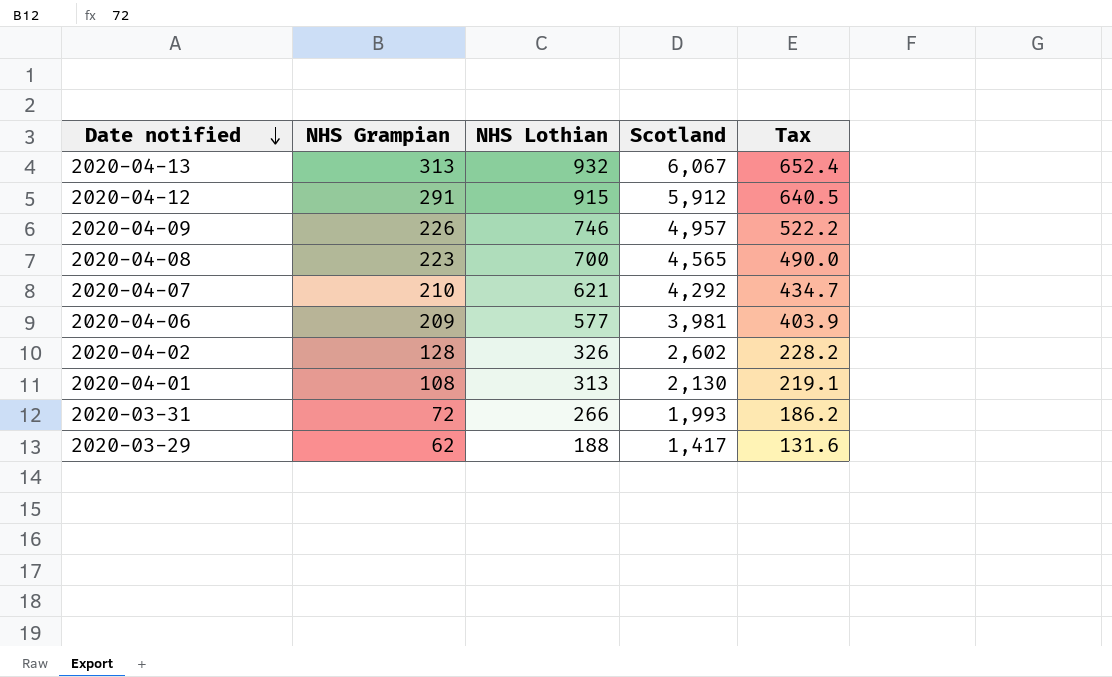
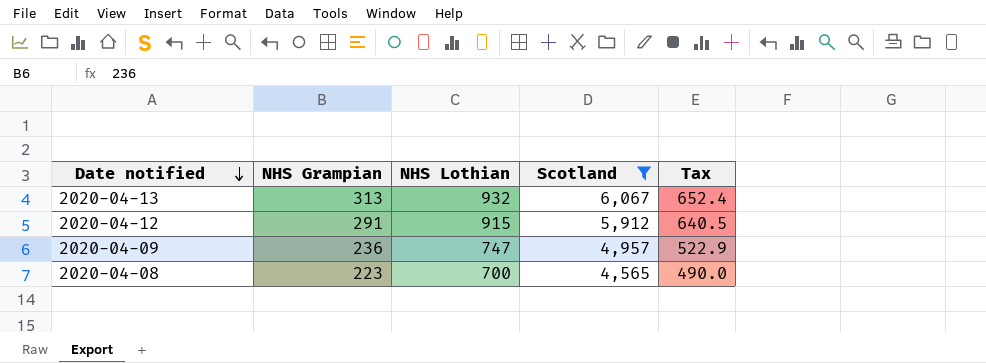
filter: none -> Scotland >= 4,565
2020-04-09 | NHS Grampian: 226 -> 236
2020-04-09 | NHS Lothian: 746 -> 747
2020-04-09 | Tax: 522.2 -> 522.9

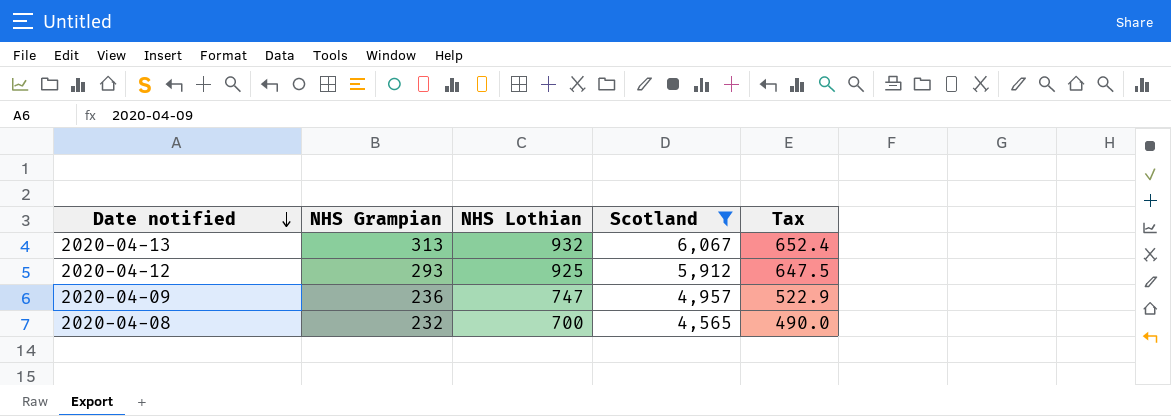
2020-04-12 | NHS Grampian: 291 -> 293
2020-04-12 | NHS Lothian: 915 -> 925
2020-04-12 | Tax: 640.5 -> 647.5
2020-04-08 | NHS Grampian: 223 -> 232

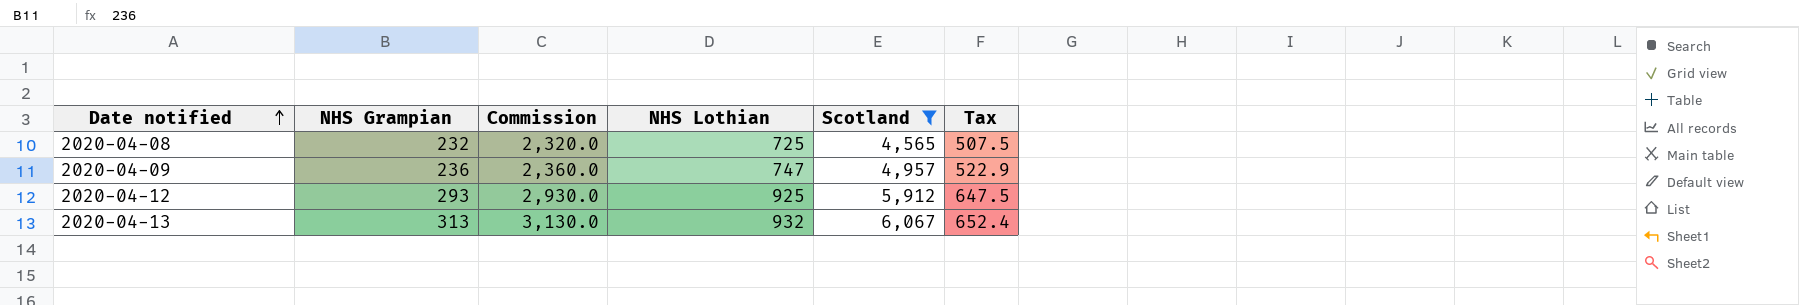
row order: Date notified descending -> Date notified ascending
column Commission | formula: none -> [NHS Grampian] * 10
2020-04-08 | NHS Lothian: 700 -> 725
2020-04-08 | Tax: 490.0 -> 507.5

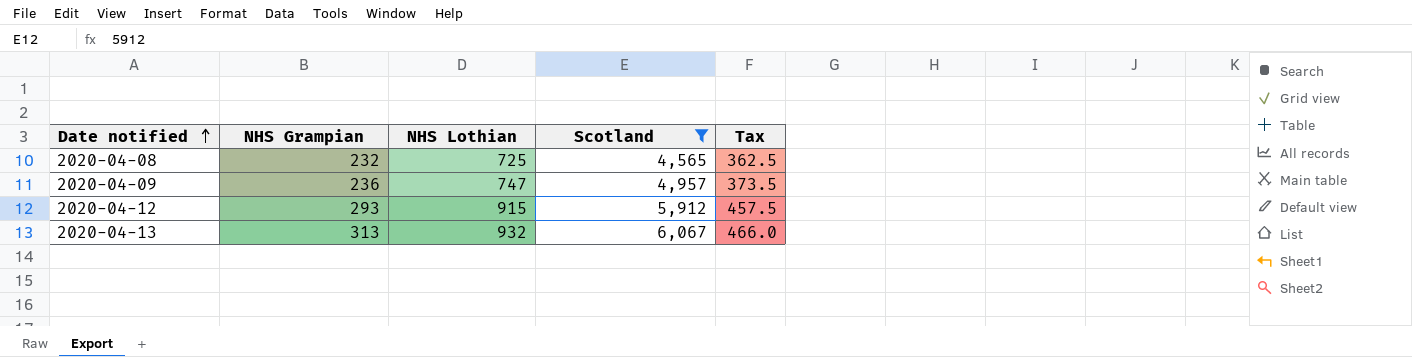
column Commission | formula: [NHS Grampian] * 10 -> none
column Tax | formula: [NHS Lothian] * 0.7 -> [NHS Lothian] * 0.5
2020-04-12 | NHS Lothian: 925 -> 915

